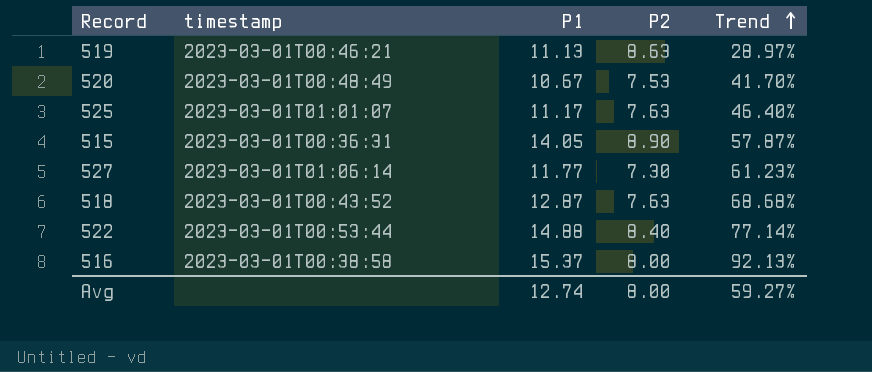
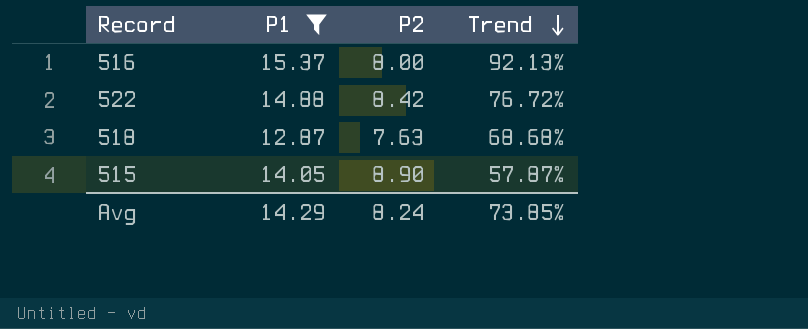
filter: none -> P1 >= 12.87
row order: Trend ascending -> Trend descending
column timestamp | position: 2 -> none
522 | P2: 8.40 -> 8.42
522 | Trend: 77.14% -> 76.72%
Avg | P1: 12.74 -> 14.29
Avg | P2: 8.00 -> 8.24
Avg | Trend: 59.27% -> 73.85%

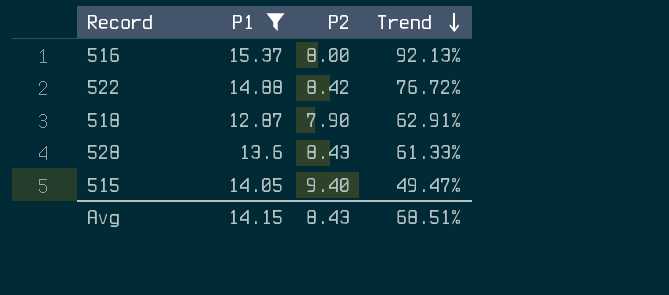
518 | P2: 7.63 -> 7.90
518 | Trend: 68.68% -> 62.91%
row 528: none -> 13.6 | 8.43 | 61.33%
515 | P2: 8.90 -> 9.40
515 | Trend: 57.87% -> 49.47%
Avg | P1: 14.29 -> 14.15
Avg | P2: 8.24 -> 8.43
Avg | Trend: 73.85% -> 68.51%

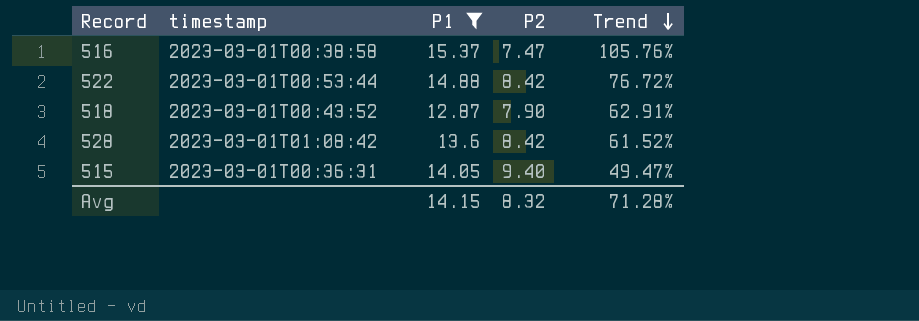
column timestamp | position: none -> 2
516 | P2: 8.00 -> 7.47
516 | Trend: 92.13% -> 105.76%
528 | P2: 8.43 -> 8.42
528 | Trend: 61.33% -> 61.52%
Avg | P2: 8.43 -> 8.32
Avg | Trend: 68.51% -> 71.28%

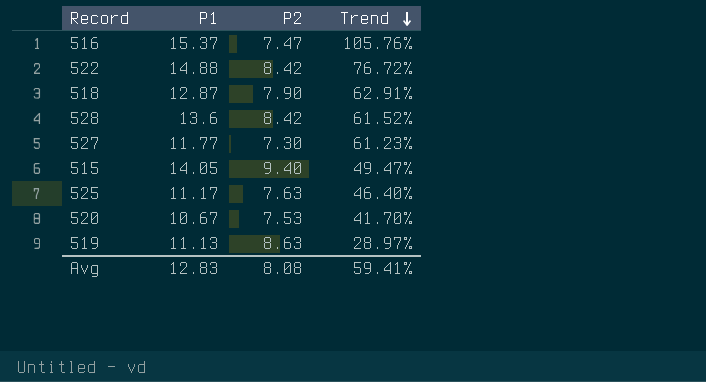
filter: P1 >= 12.87 -> none
column timestamp | position: 2 -> none
Avg | P1: 14.15 -> 12.83
Avg | P2: 8.32 -> 8.08
Avg | Trend: 71.28% -> 59.41%

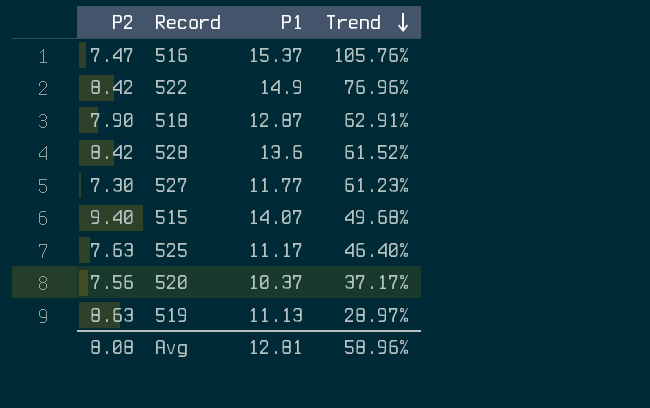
column P2 | position: 3 -> 1
522 | P1: 14.88 -> 14.9
522 | Trend: 76.72% -> 76.96%
515 | P1: 14.05 -> 14.07
515 | Trend: 49.47% -> 49.68%
520 | P2: 7.53 -> 7.56
520 | P1: 10.67 -> 10.37
520 | Trend: 41.70% -> 37.17%
Avg | P1: 12.83 -> 12.81
Avg | Trend: 59.41% -> 58.96%

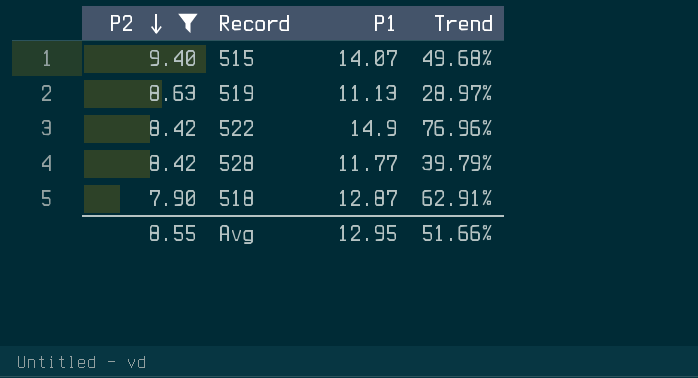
filter: none -> P2 >= 7.90
row order: Trend descending -> P2 descending
528 | P1: 13.6 -> 11.77
528 | Trend: 61.52% -> 39.79%
Avg | P2: 8.08 -> 8.55
Avg | P1: 12.81 -> 12.95
Avg | Trend: 58.96% -> 51.66%

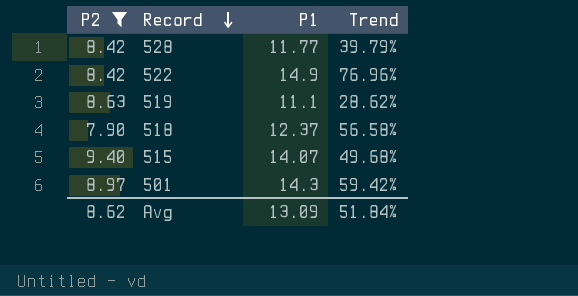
row order: P2 descending -> Record descending
519 | P1: 11.13 -> 11.1
519 | Trend: 28.97% -> 28.62%
518 | P1: 12.87 -> 12.37
518 | Trend: 62.91% -> 56.58%
row 501: none -> 8.97 | 14.3 | 59.42%
Avg | P2: 8.55 -> 8.62
Avg | P1: 12.95 -> 13.09
Avg | Trend: 51.66% -> 51.84%

